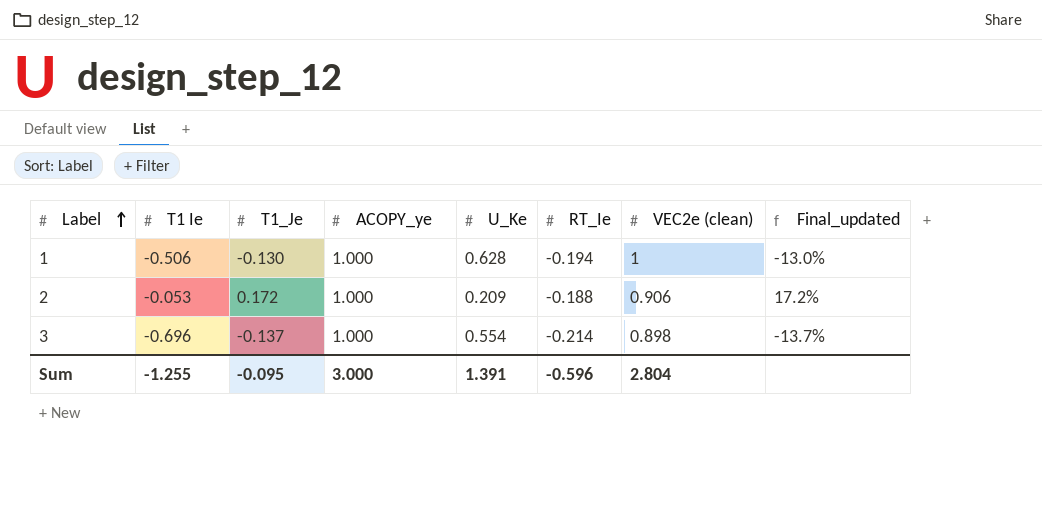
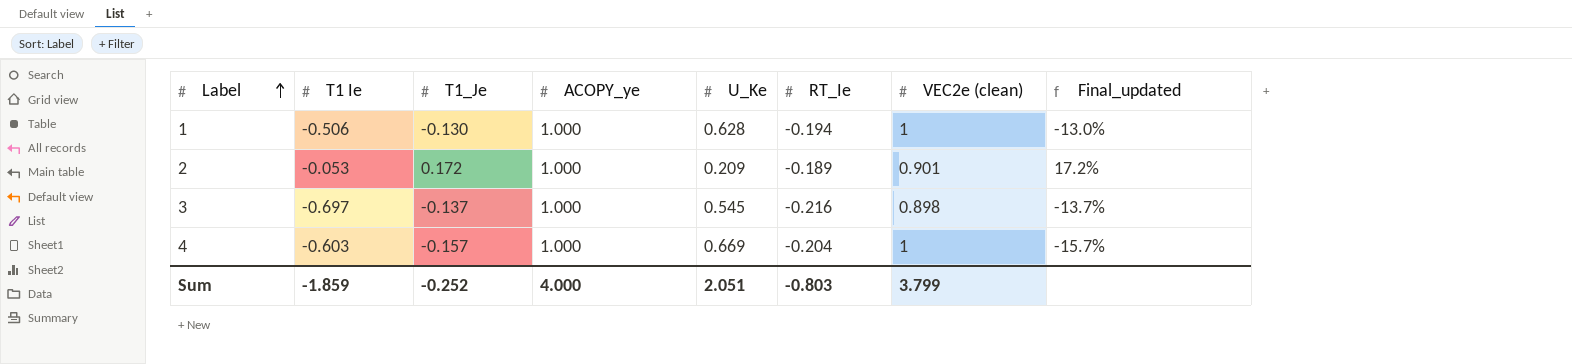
2 | RT_Ie: -0.188 -> -0.189
2 | VEC2e (clean): 0.906 -> 0.901
3 | T1 Ie: -0.696 -> -0.697
3 | U_Ke: 0.554 -> 0.545
3 | RT_Ie: -0.214 -> -0.216
row 4: none -> -0.603 | -0.157 | 1.000 | 0.669 | -0.204 | 1 | -15.7%
Sum | T1 Ie: -1.255 -> -1.859
Sum | T1_Je: -0.095 -> -0.252
Sum | ACOPY_ye: 3.000 -> 4.000
Sum | U_Ke: 1.391 -> 2.051
Sum | RT_Ie: -0.596 -> -0.803
Sum | VEC2e (clean): 2.804 -> 3.799

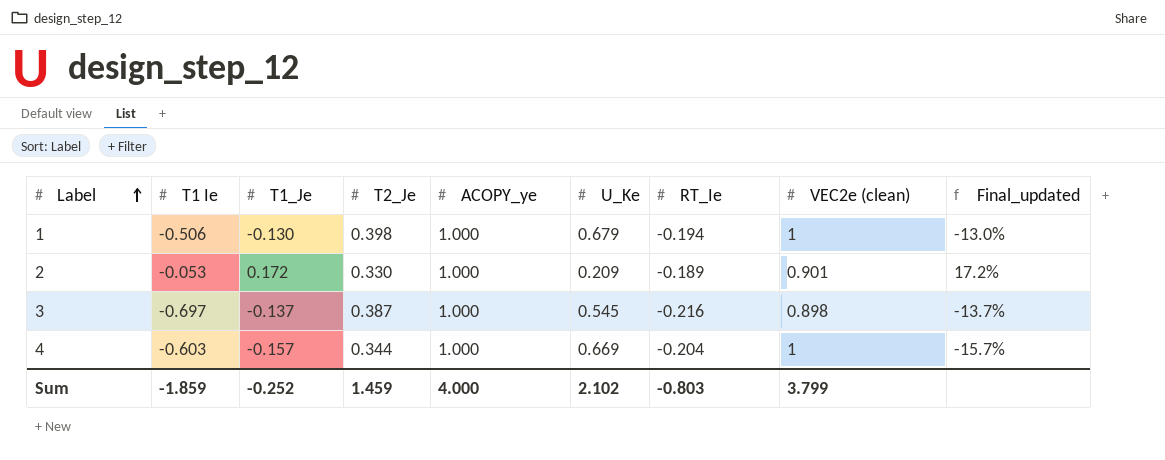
column T2_Je | position: none -> 4
1 | U_Ke: 0.628 -> 0.679
Sum | U_Ke: 2.051 -> 2.102

